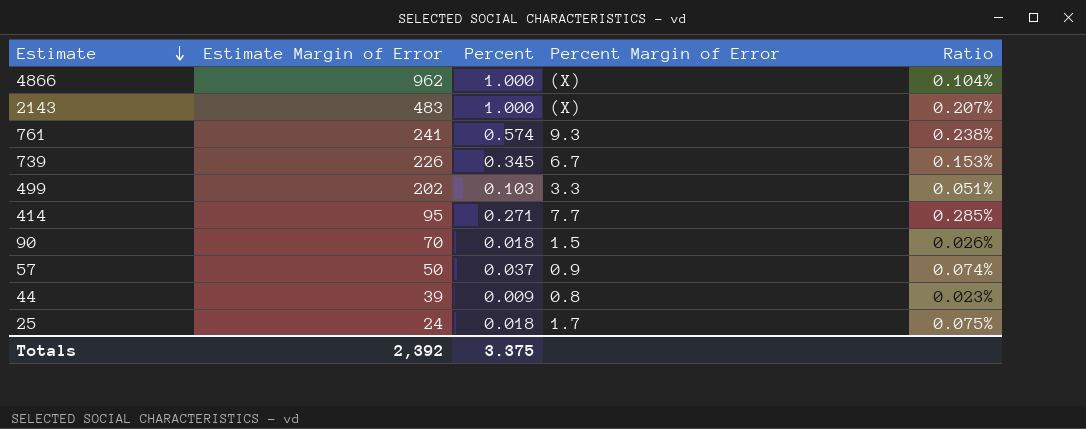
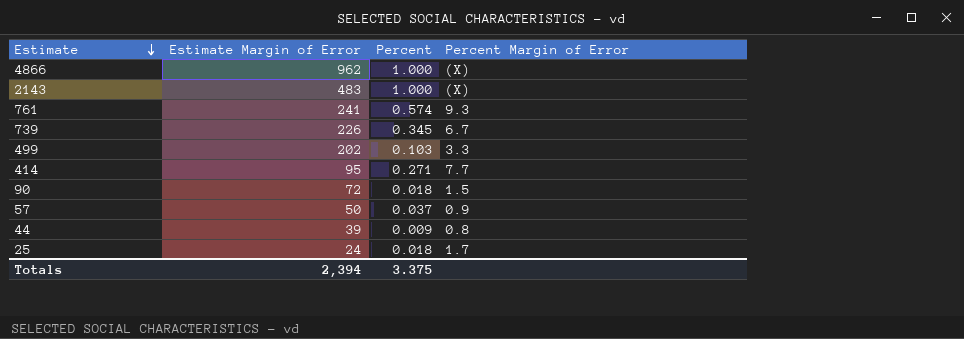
column Ratio | formula: [Percent] / [Estimate Margin of Error] -> none
90 | Estimate Margin of Error: 70 -> 72
Totals | Estimate Margin of Error: 2,392 -> 2,394

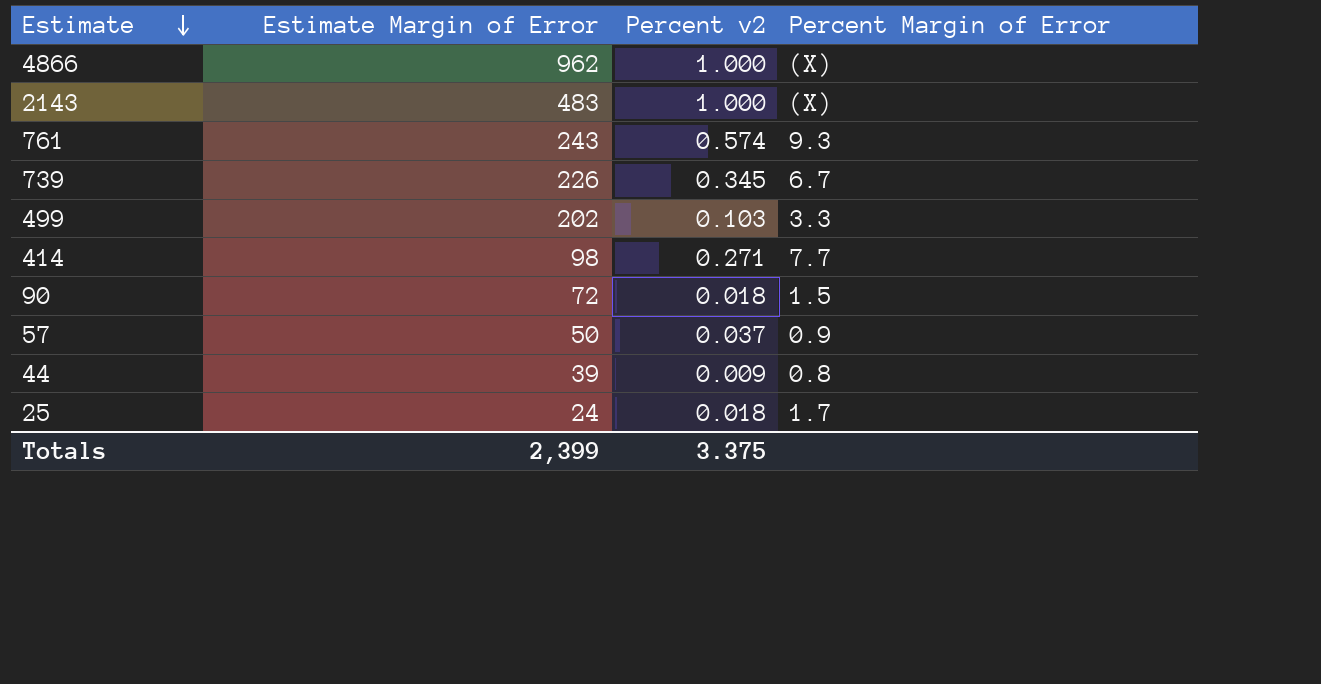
column name: Percent -> Percent v2
761 | Estimate Margin of Error: 241 -> 243
414 | Estimate Margin of Error: 95 -> 98
Totals | Estimate Margin of Error: 2,394 -> 2,399

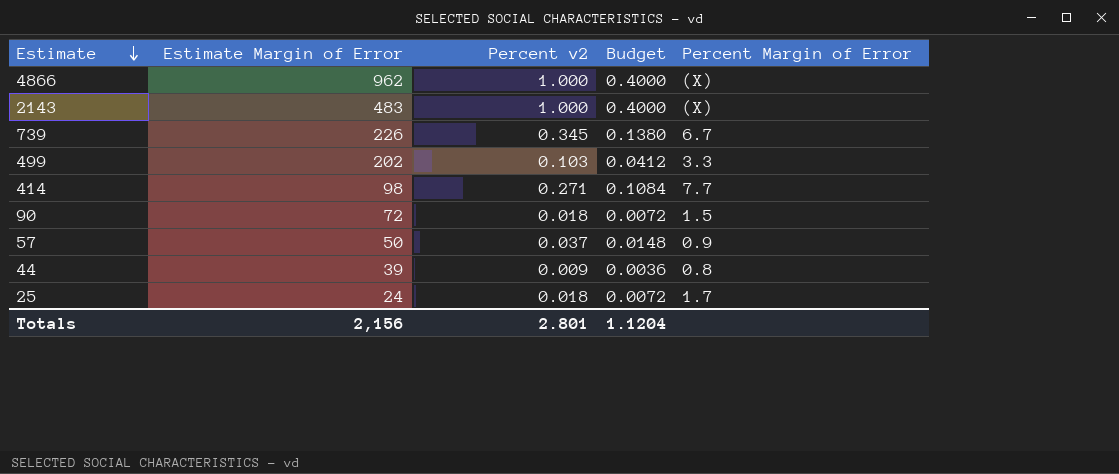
column Budget | formula: none -> [Percent v2] * 0.4
row 761: 243 | 0.574 | 9.3 -> none
Totals | Estimate Margin of Error: 2,399 -> 2,156
Totals | Percent v2: 3.375 -> 2.801

